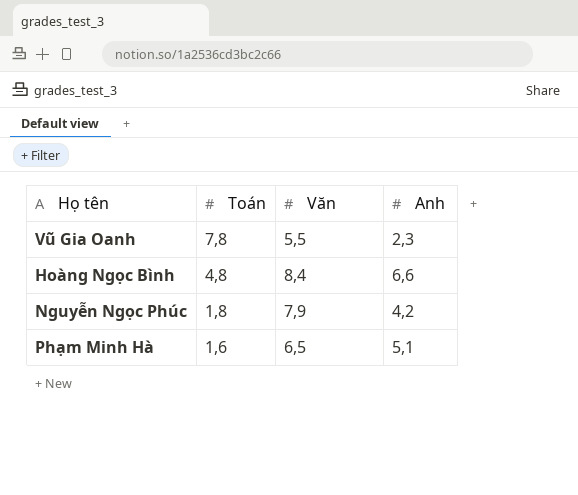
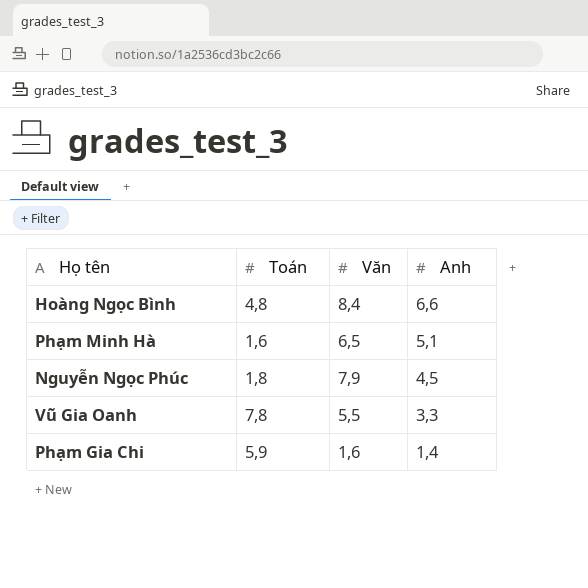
row order: Toán descending -> Anh descending
Nguyễn Ngọc Phúc | Anh: 4,2 -> 4,5
Vũ Gia Oanh | Anh: 2,3 -> 3,3
row Phạm Gia Chi: none -> 5,9 | 1,6 | 1,4

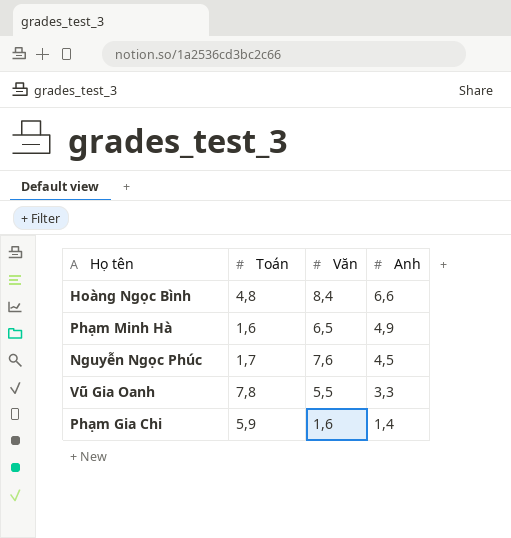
Phạm Minh Hà | Anh: 5,1 -> 4,9
Nguyễn Ngọc Phúc | Toán: 1,8 -> 1,7
Nguyễn Ngọc Phúc | Văn: 7,9 -> 7,6

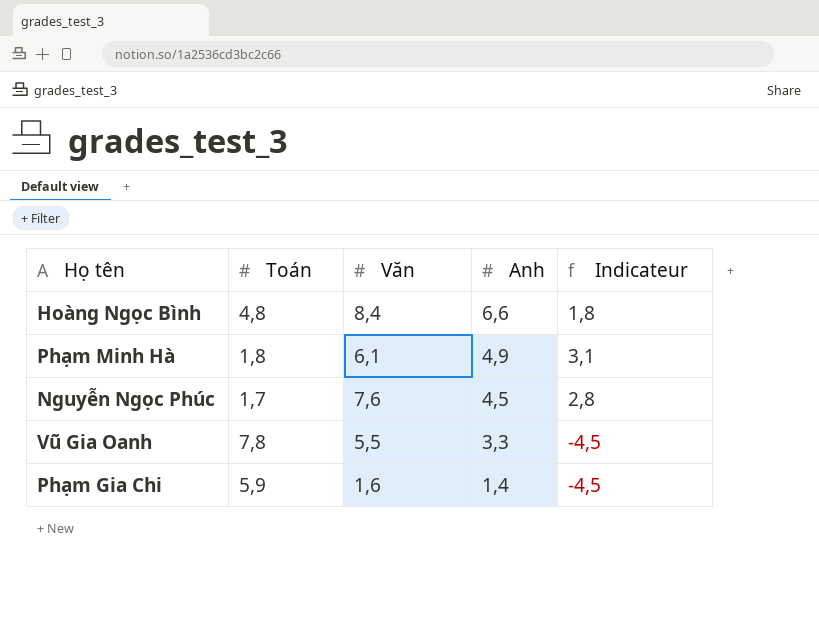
column Indicateur | formula: none -> [Anh] - [Toán]
Phạm Minh Hà | Toán: 1,6 -> 1,8
Phạm Minh Hà | Văn: 6,5 -> 6,1

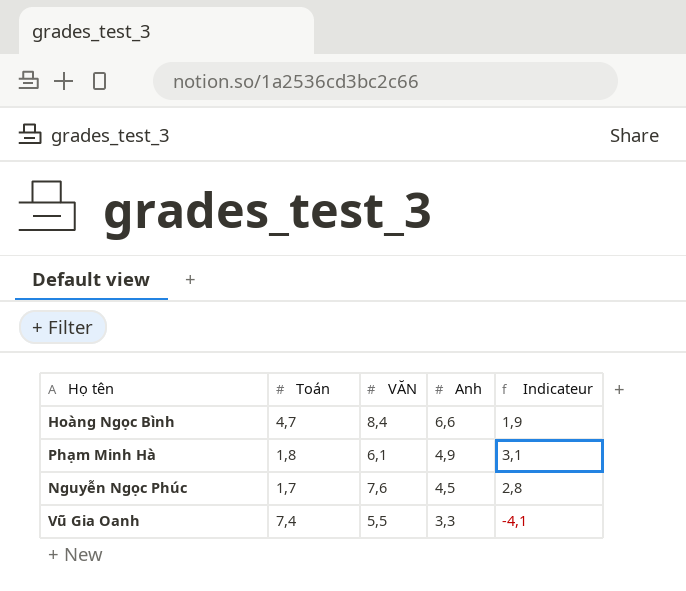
column name: Văn -> VĂN
row Phạm Gia Chi: 5,9 | 1,6 | 1,4 | -4,5 -> none
Hoàng Ngọc Bình | Toán: 4,8 -> 4,7
Hoàng Ngọc Bình | Indicateur: 1,8 -> 1,9
Vũ Gia Oanh | Toán: 7,8 -> 7,4
Vũ Gia Oanh | Indicateur: -4,5 -> -4,1

